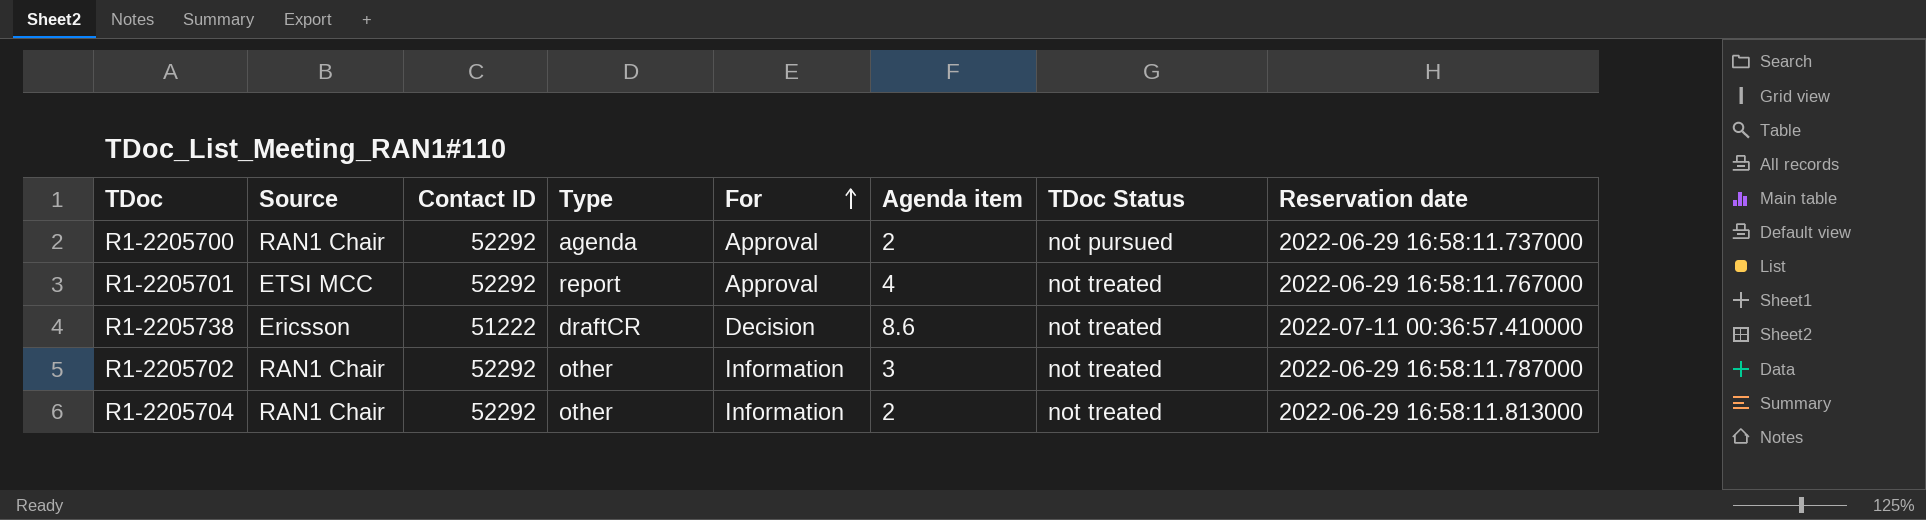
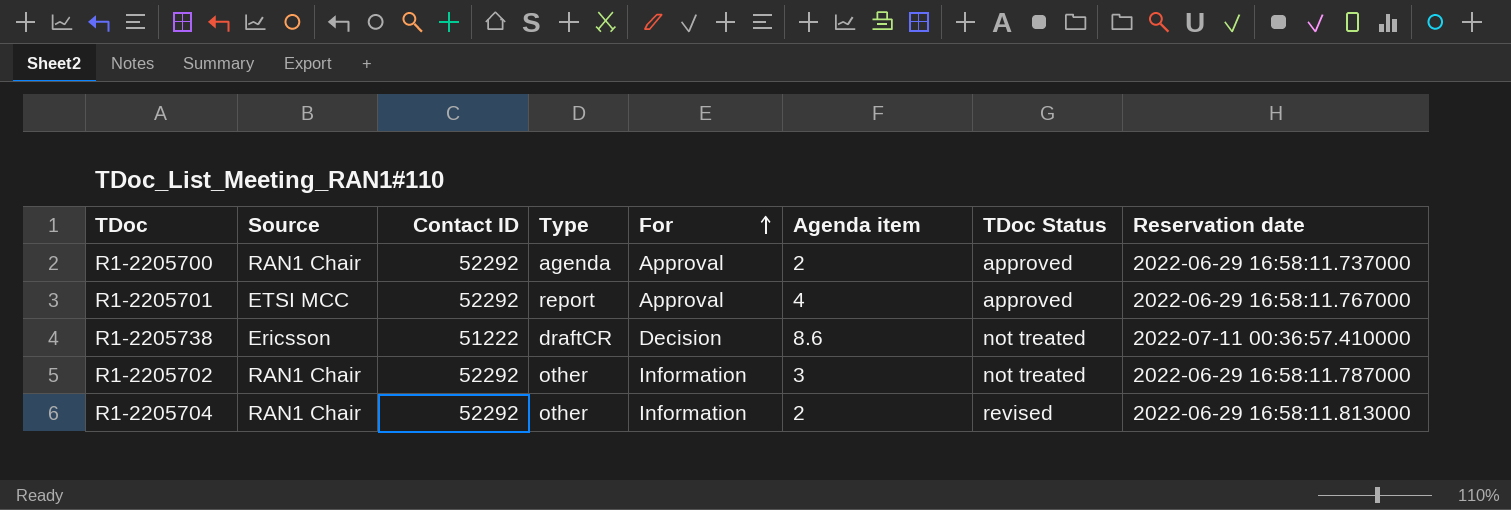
R1-2205700 | TDoc Status: not pursued -> approved
R1-2205701 | TDoc Status: not treated -> approved
R1-2205704 | TDoc Status: not treated -> revised

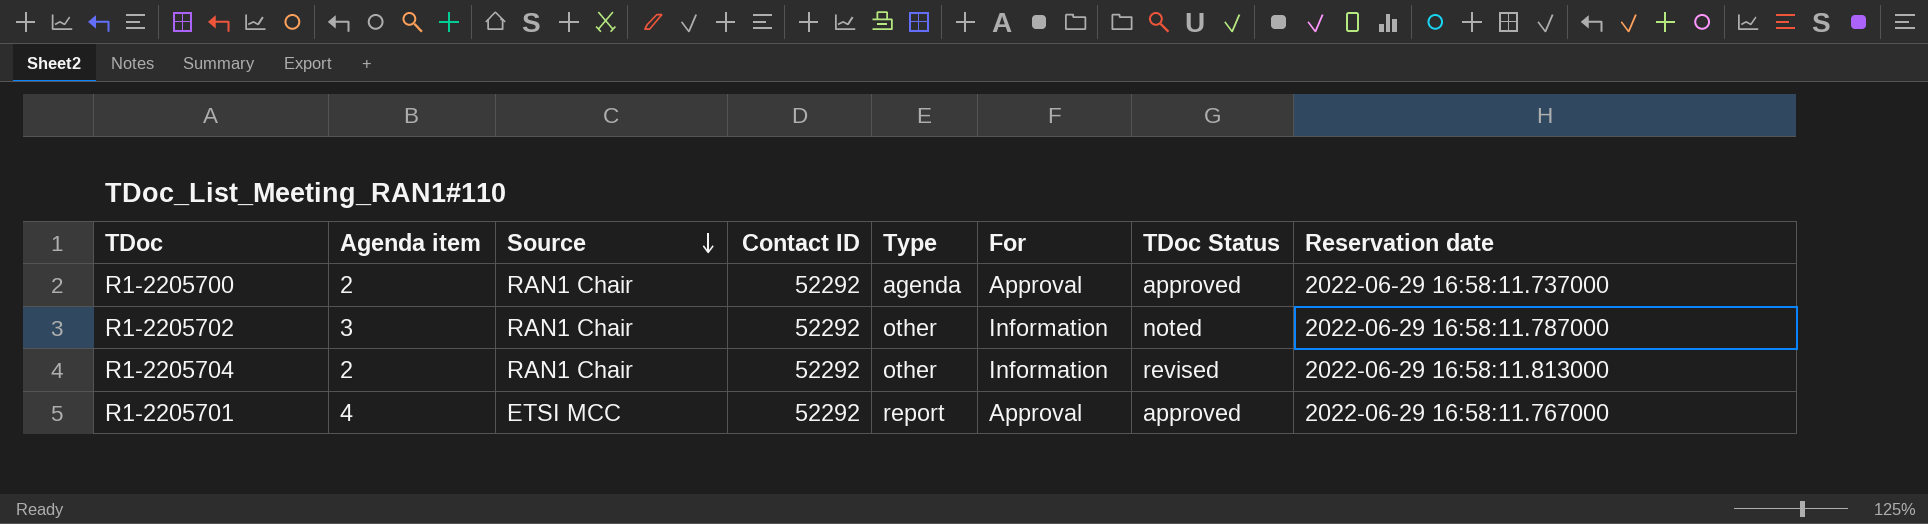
row order: For ascending -> Source descending
column Agenda item | position: 6 -> 2
row R1-2205738: Ericsson | 51222 | draftCR | Decision | 8.6 | not treated | 2022-07-11 00:36:57.410000 -> none
R1-2205702 | TDoc Status: not treated -> noted

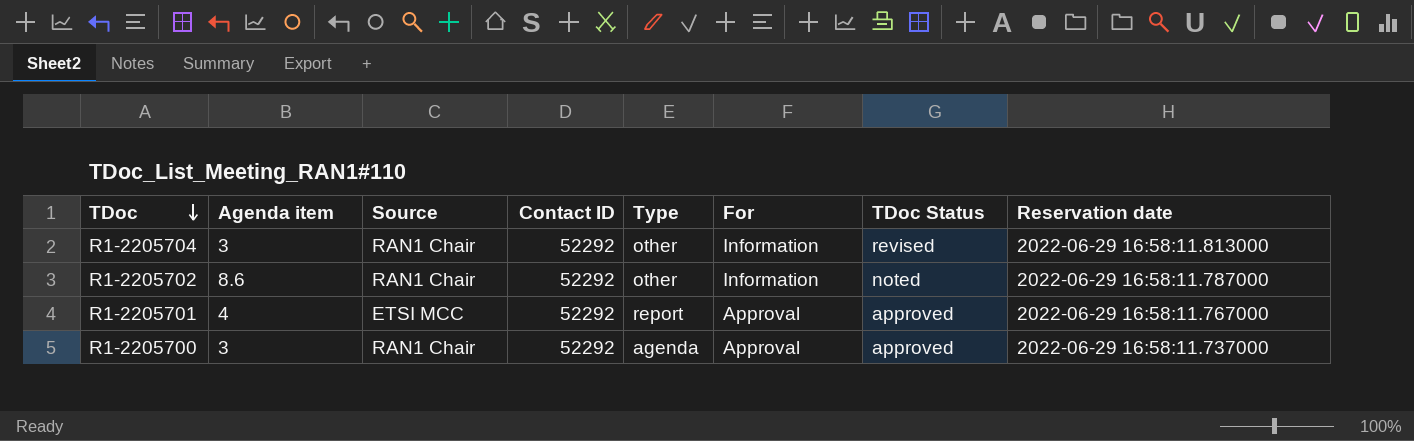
row order: Source descending -> TDoc descending
R1-2205704 | Agenda item: 2 -> 3
R1-2205702 | Agenda item: 3 -> 8.6
R1-2205700 | Agenda item: 2 -> 3

